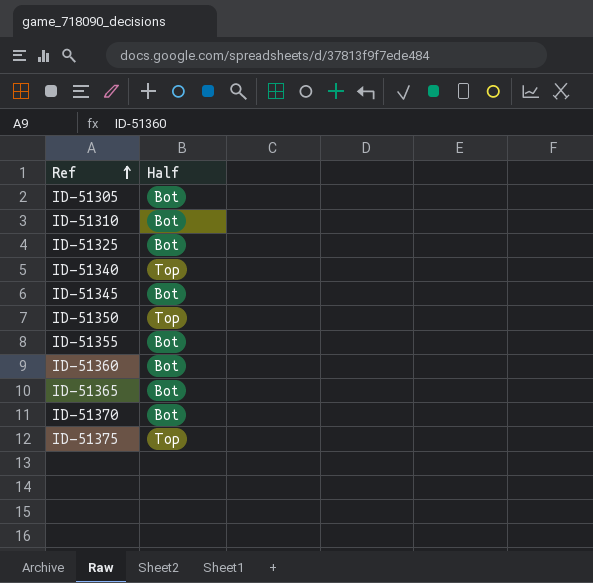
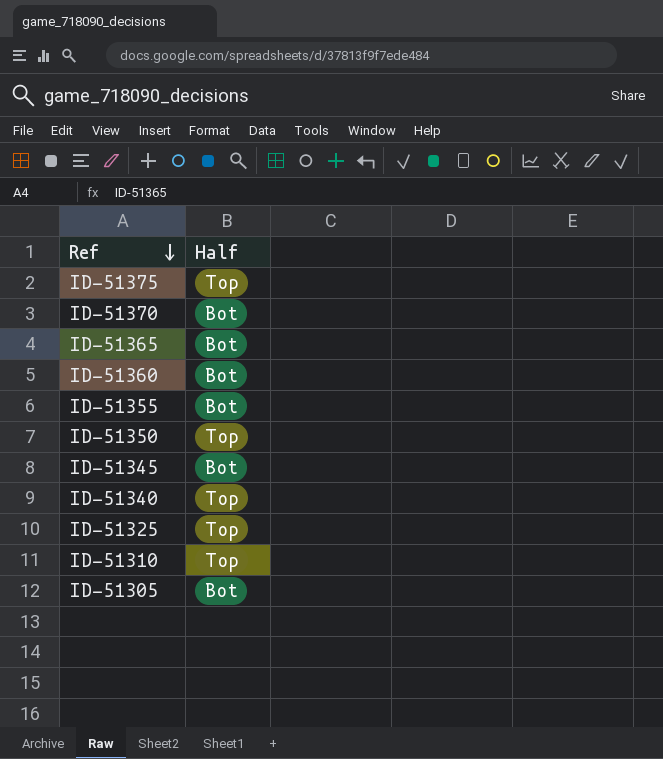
row order: Ref ascending -> Ref descending
ID-51325 | Half: Bot -> Top
ID-51310 | Half: Bot -> Top

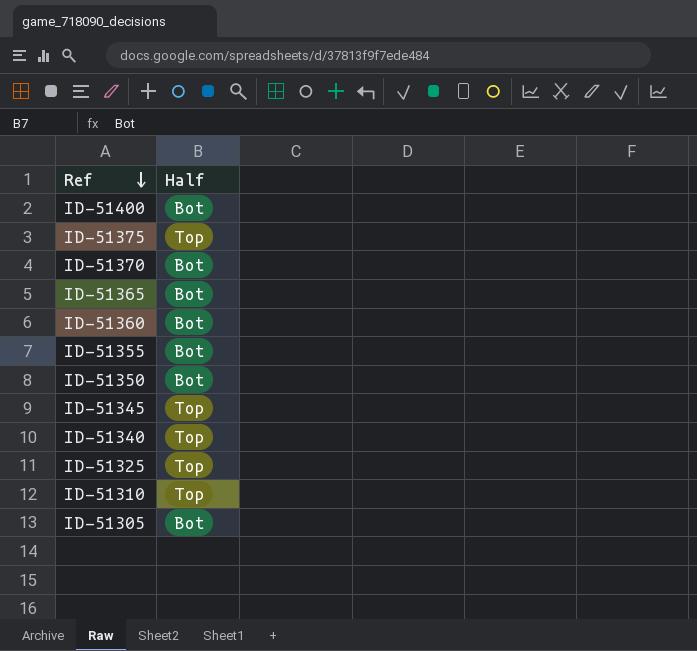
row ID-51400: none -> Bot
ID-51350 | Half: Top -> Bot
ID-51345 | Half: Bot -> Top

